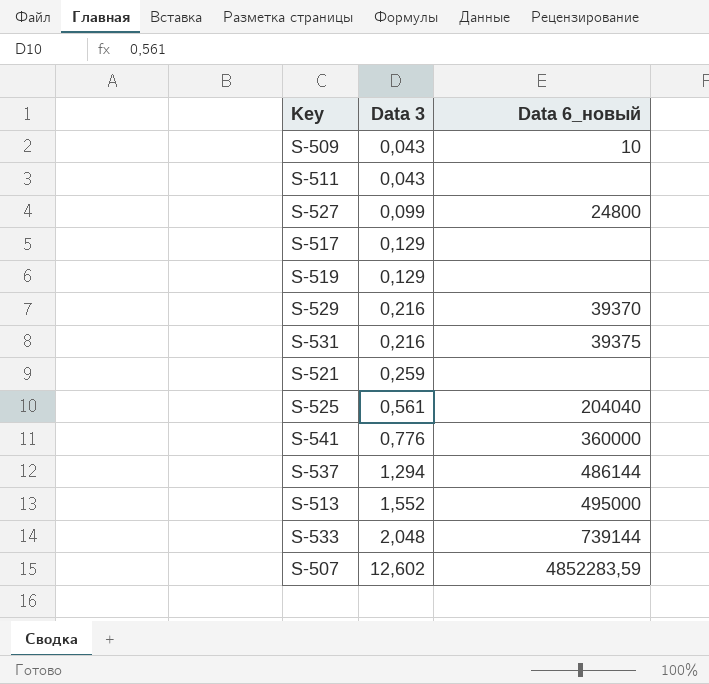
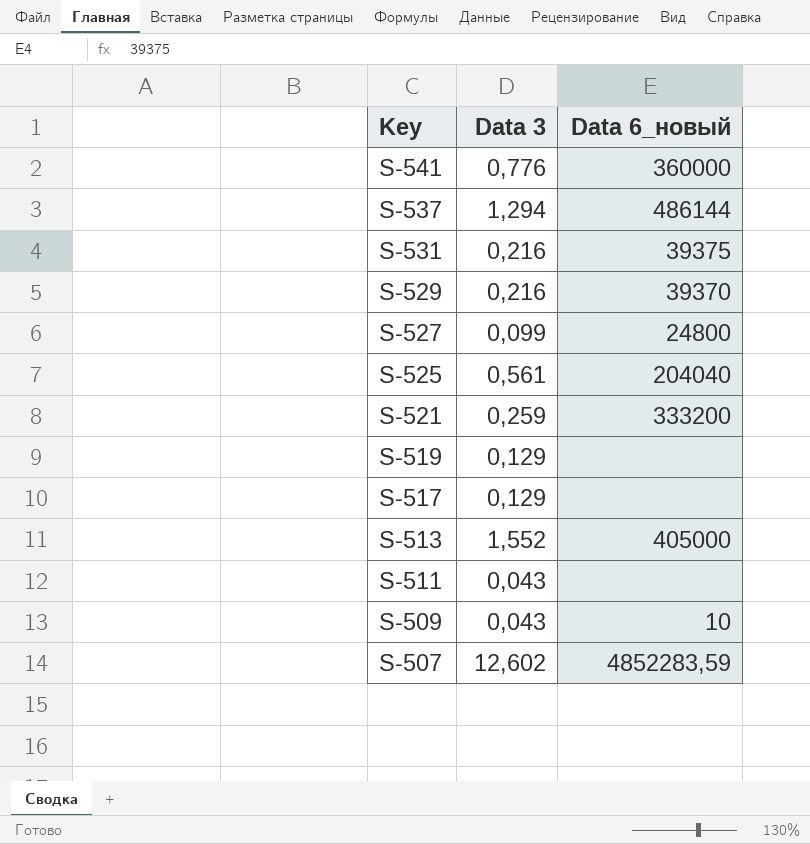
row order: Data 3 ascending -> Key descending
row S-533: 2,048 | 739144 -> none
S-521 | Data 6_новый: none -> 333200
S-513 | Data 6_новый: 495000 -> 405000

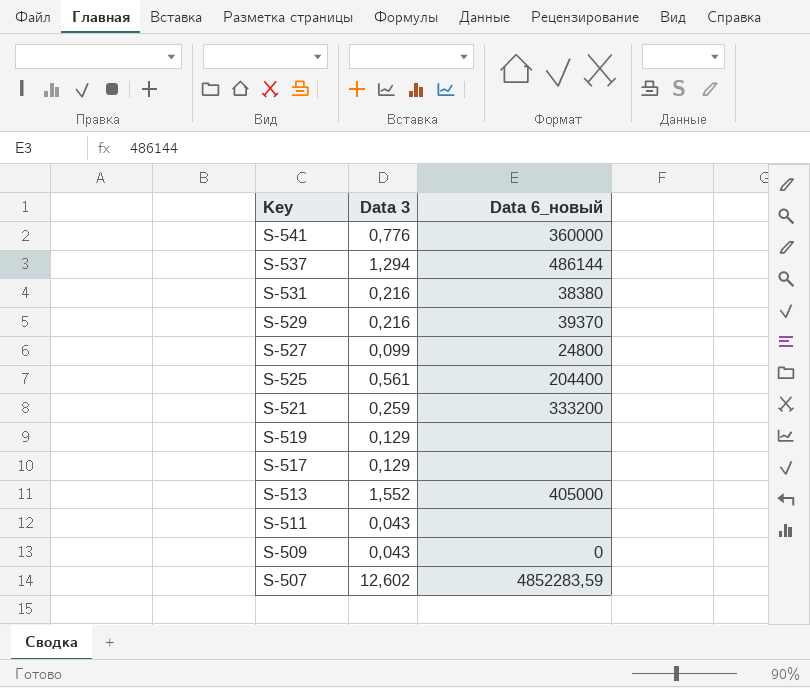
S-531 | Data 6_новый: 39375 -> 38380
S-525 | Data 6_новый: 204040 -> 204400
S-509 | Data 6_новый: 10 -> 0

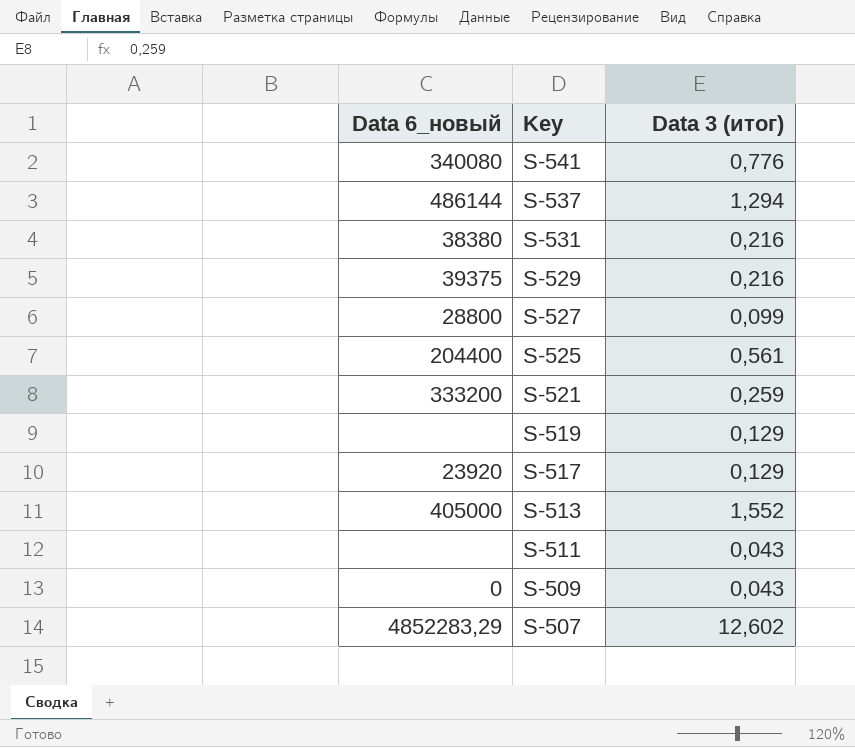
column Data 6_новый | position: 3 -> 1
column name: Data 3 -> Data 3 (итог)
S-541 | Data 6_новый: 360000 -> 340080
S-529 | Data 6_новый: 39370 -> 39375
S-527 | Data 6_новый: 24800 -> 28800
S-517 | Data 6_новый: none -> 23920
S-507 | Data 6_новый: 4852283,59 -> 4852283,29

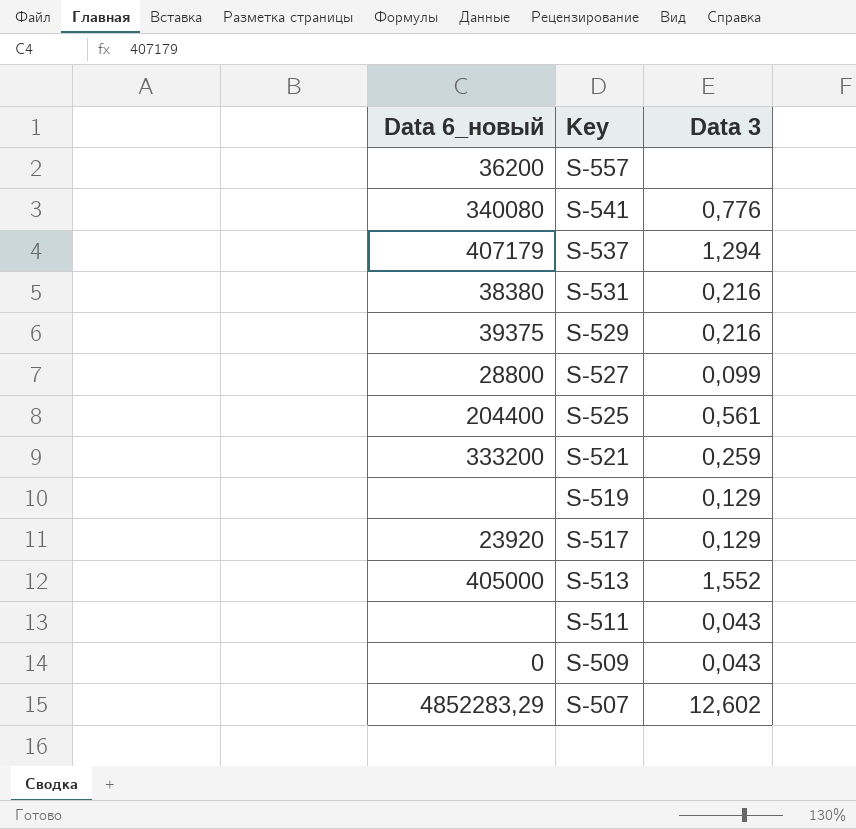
column name: Data 3 (итог) -> Data 3
row S-557: none -> 36200 | none
S-537 | Data 6_новый: 486144 -> 407179

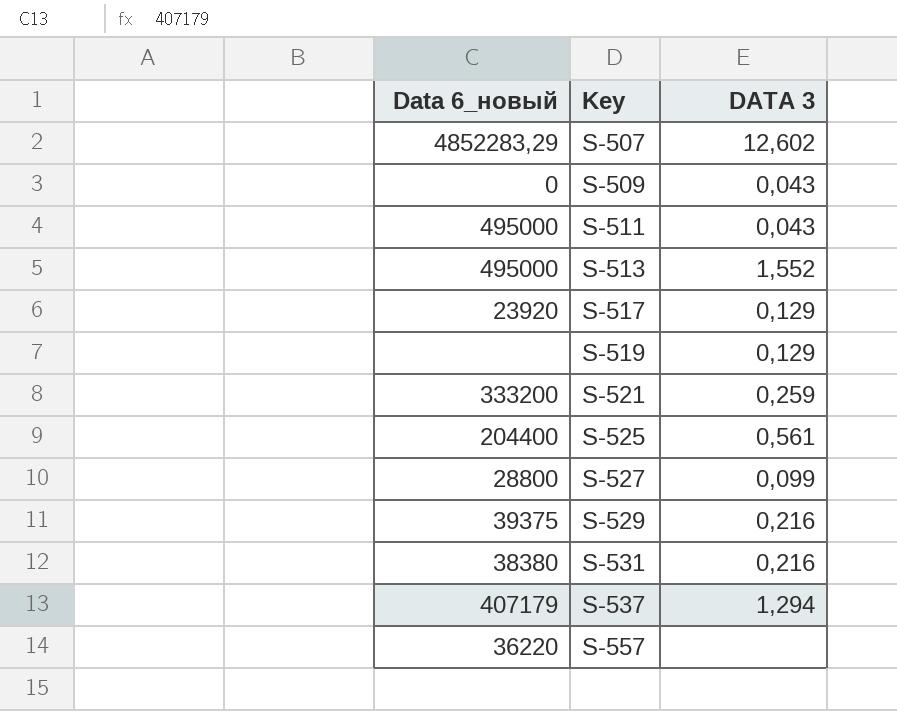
row order: Key descending -> Key ascending
column name: Data 3 -> DATA 3
row S-541: 340080 | 0,776 -> none
S-511 | Data 6_новый: none -> 495000
S-513 | Data 6_новый: 405000 -> 495000
S-557 | Data 6_новый: 36200 -> 36220

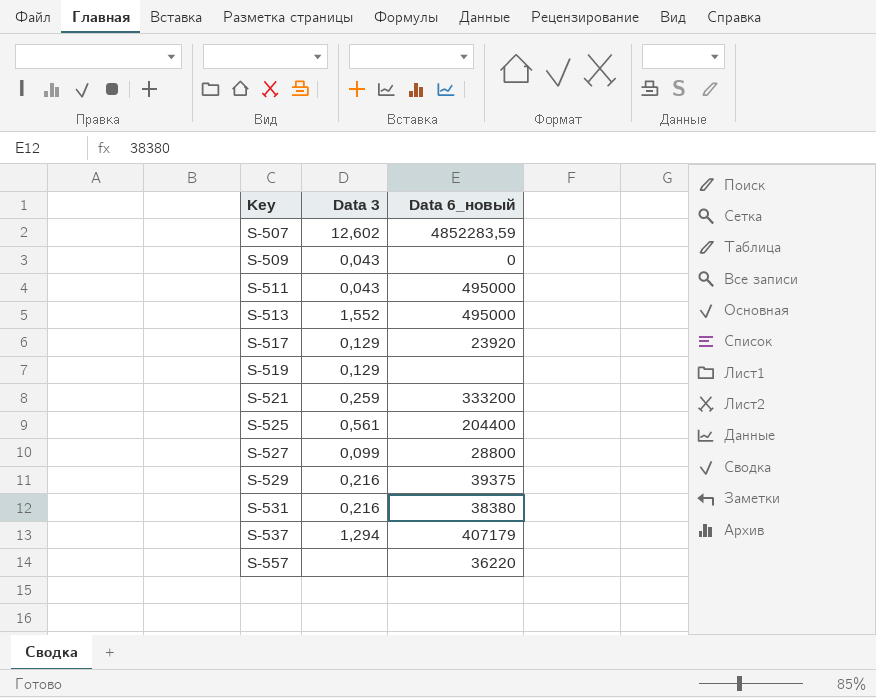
column name: DATA 3 -> Data 3
column Data 6_новый | position: 1 -> 3
S-507 | Data 6_новый: 4852283,29 -> 4852283,59

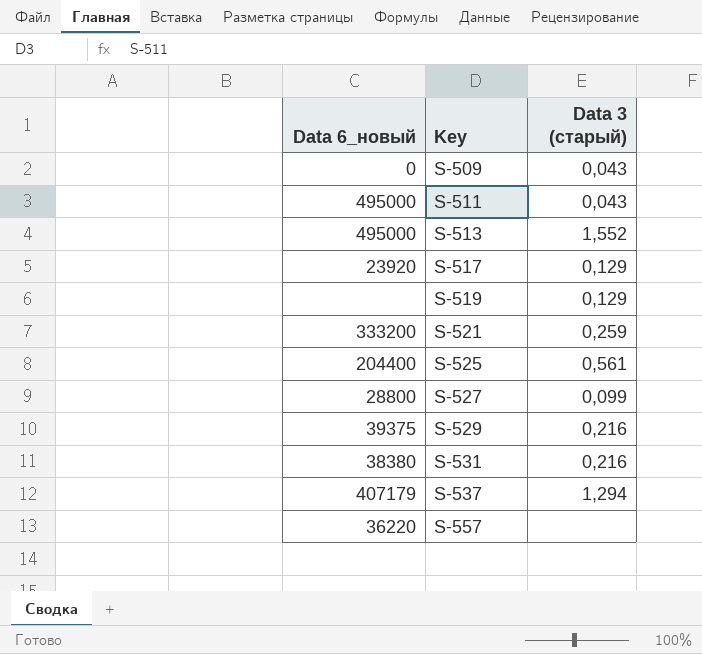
column Data 6_новый | position: 3 -> 1
column name: Data 3 -> Data 3 (старый)
row S-507: 12,602 | 4852283,59 -> none

